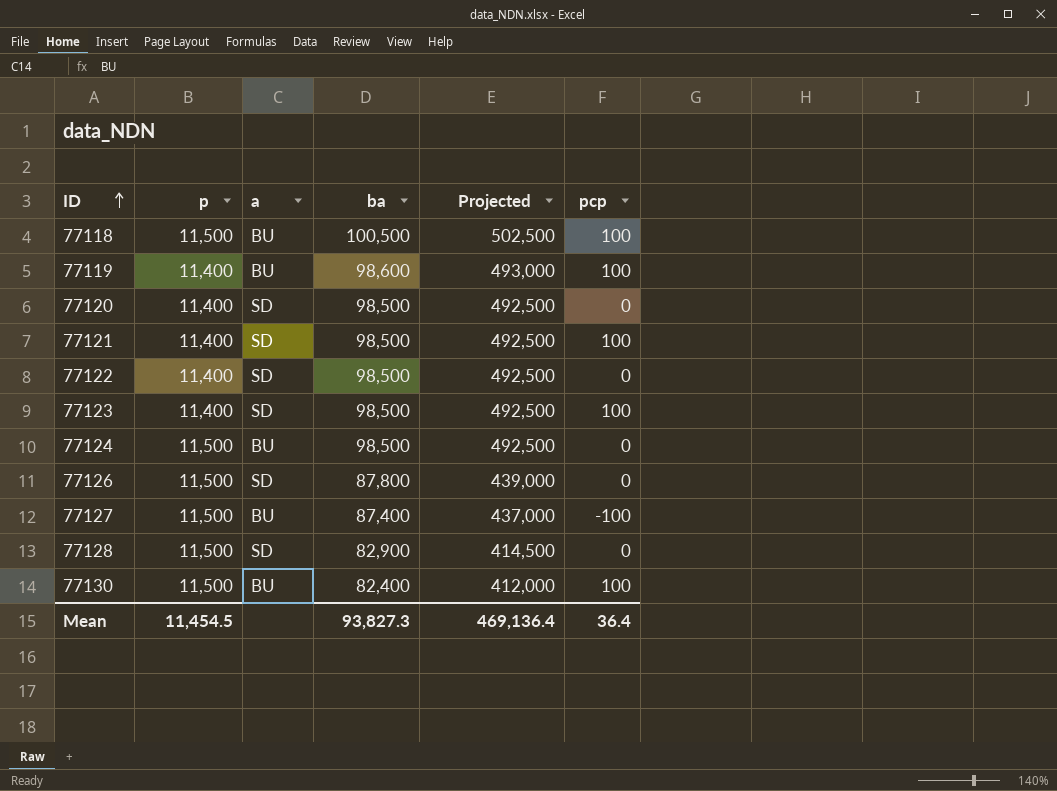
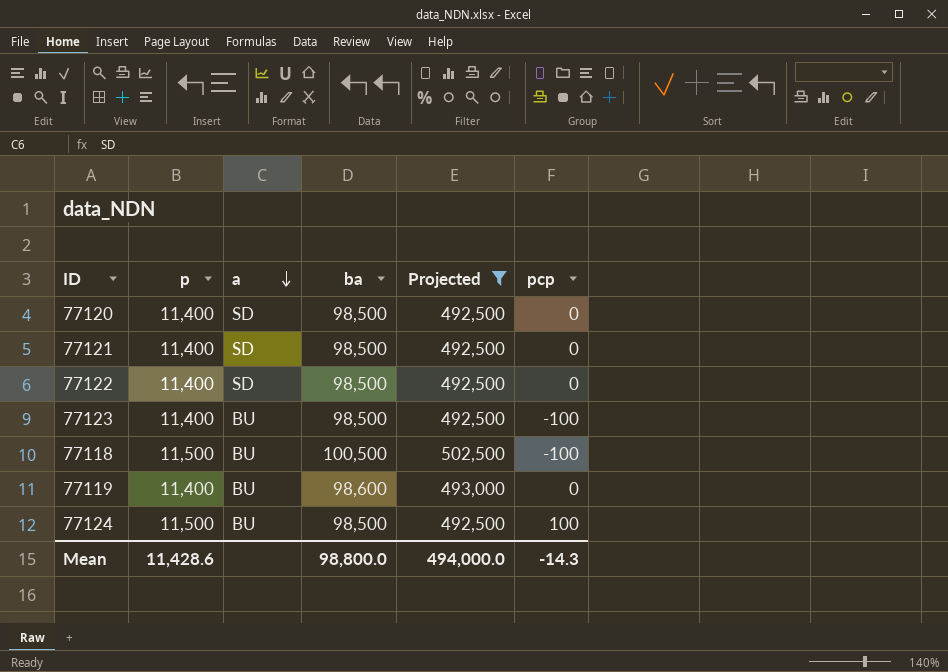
filter: none -> Projected >= 492,500
row order: ID ascending -> a descending
77121 | pcp: 100 -> 0
77123 | a: SD -> BU
77123 | pcp: 100 -> -100
77118 | pcp: 100 -> -100
77119 | pcp: 100 -> 0
77124 | pcp: 0 -> 100
Mean | p: 11,454.5 -> 11,428.6
Mean | ba: 93,827.3 -> 98,800.0
Mean | Projected: 469,136.4 -> 494,000.0
Mean | pcp: 36.4 -> -14.3

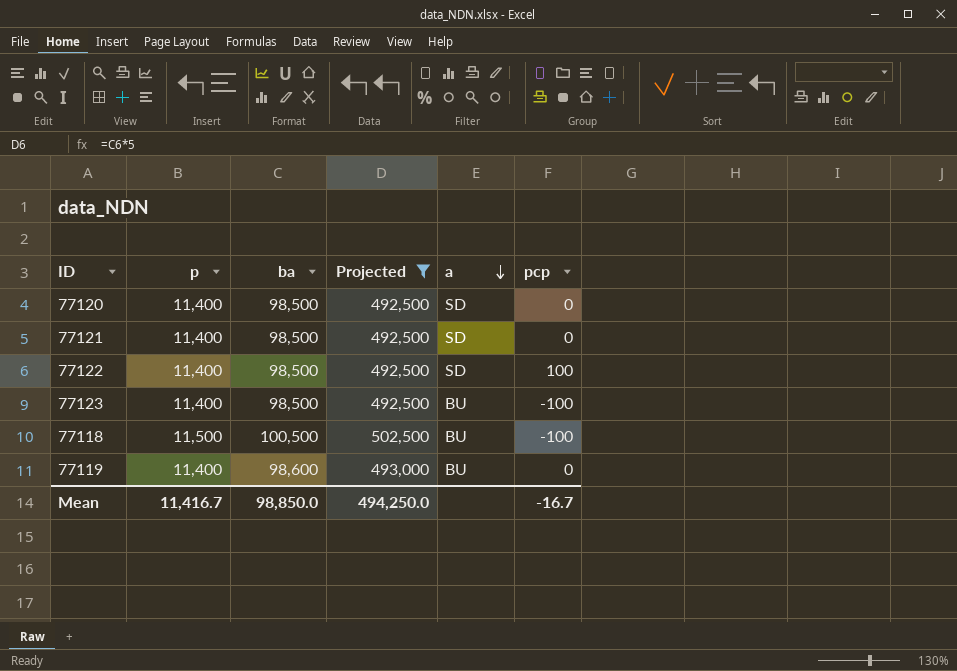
column a | position: 3 -> 5
row 77124: 11,500 | BU | 98,500 | 492,500 | 100 -> none
77122 | pcp: 0 -> 100
Mean | p: 11,428.6 -> 11,416.7
Mean | ba: 98,800.0 -> 98,850.0
Mean | Projected: 494,000.0 -> 494,250.0
Mean | pcp: -14.3 -> -16.7

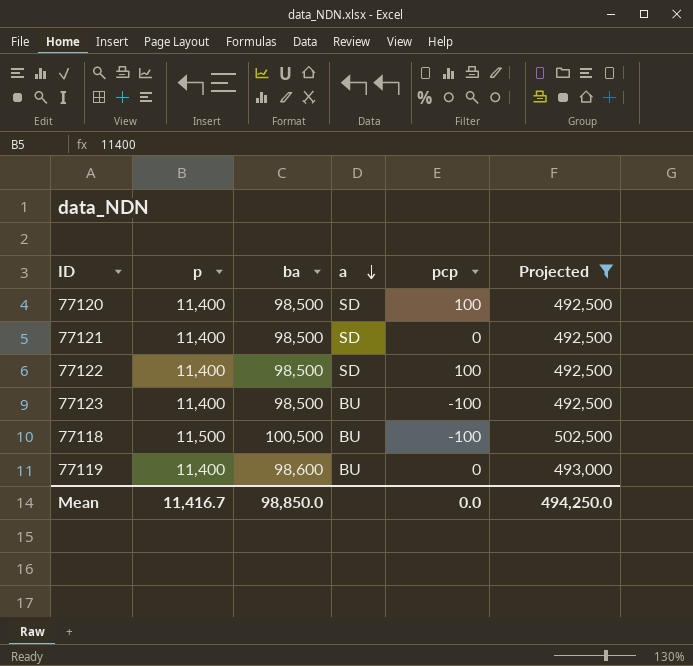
column Projected | position: 4 -> 6
77120 | pcp: 0 -> 100
Mean | pcp: -16.7 -> 0.0

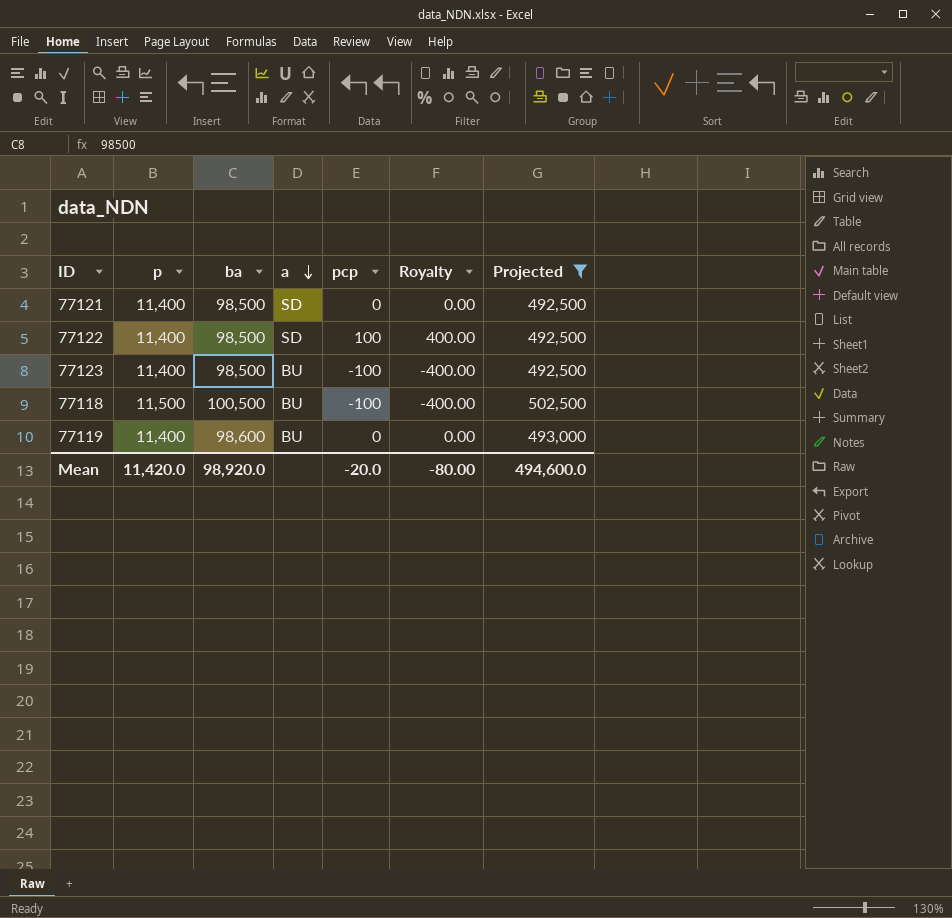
column Royalty | formula: none -> [pcp] * 4
row 77120: 11,400 | 98,500 | SD | 100 | 492,500 -> none
Mean | p: 11,416.7 -> 11,420.0
Mean | ba: 98,850.0 -> 98,920.0
Mean | pcp: 0.0 -> -20.0
Mean | Projected: 494,250.0 -> 494,600.0

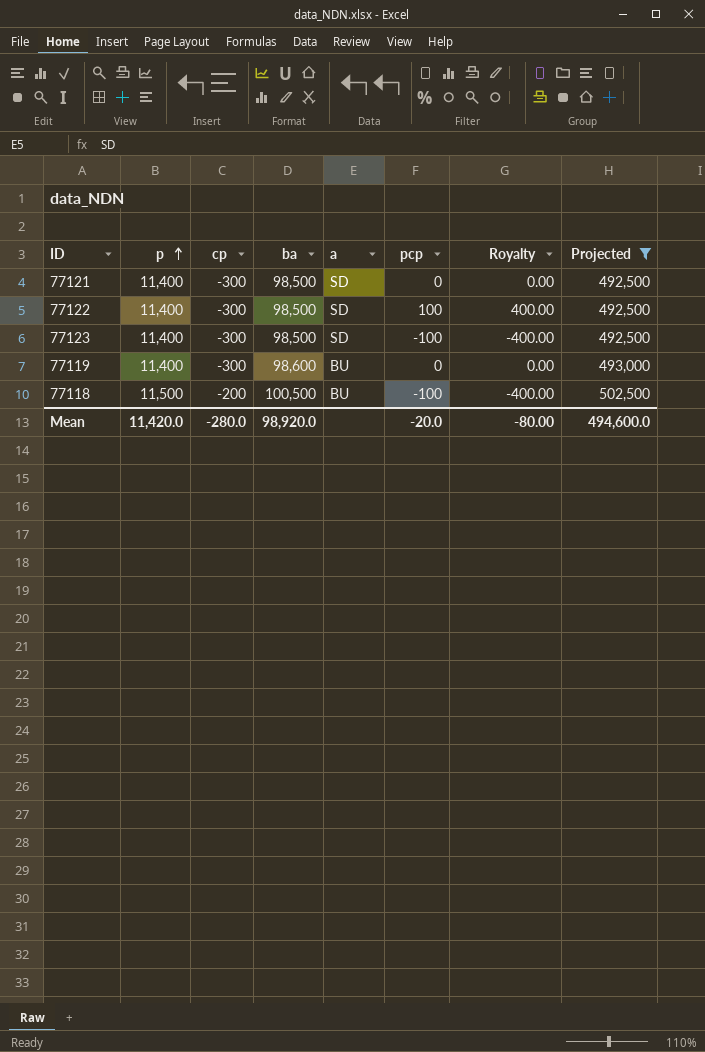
row order: a descending -> p ascending
column cp | position: none -> 3
77123 | a: BU -> SD

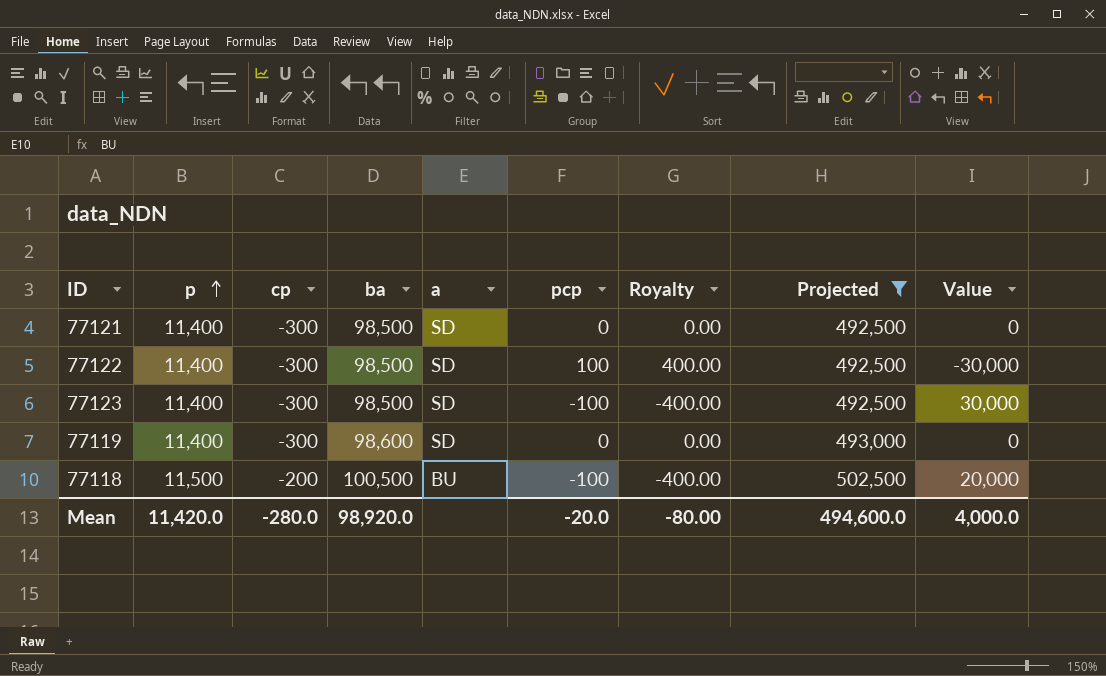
column Value | formula: none -> [cp] * [pcp]
77119 | a: BU -> SD

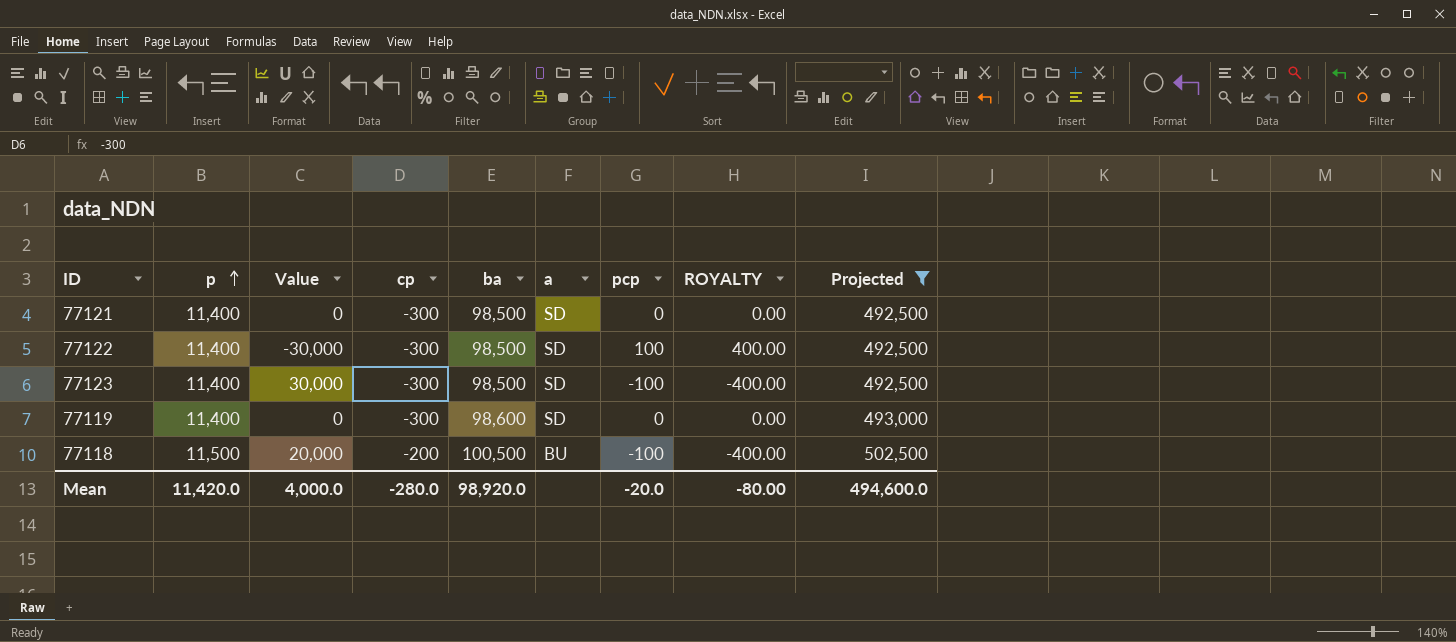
column Value | position: 9 -> 3
column name: Royalty -> ROYALTY

